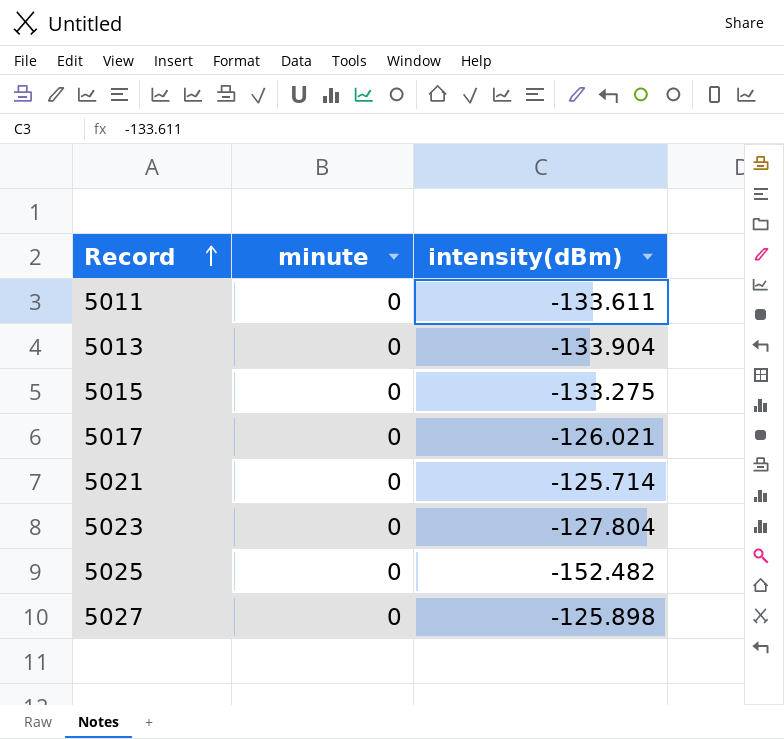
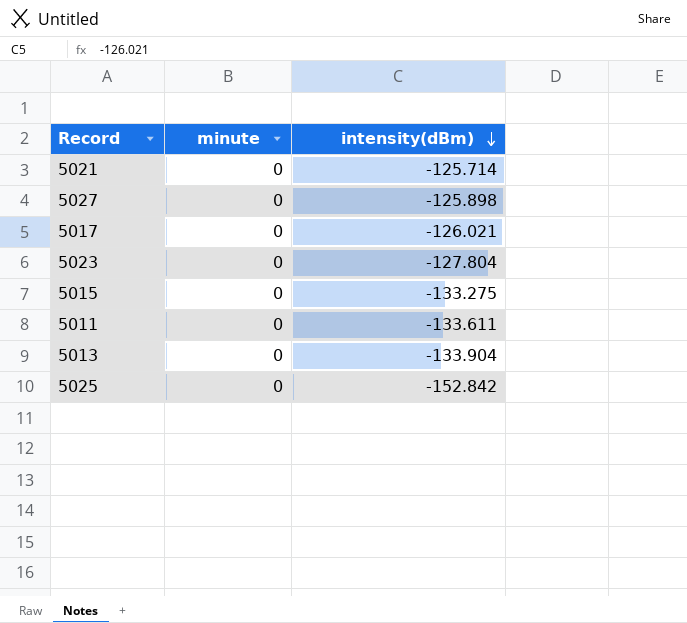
row order: Record ascending -> intensity(dBm) descending
5025 | intensity(dBm): -152.482 -> -152.842

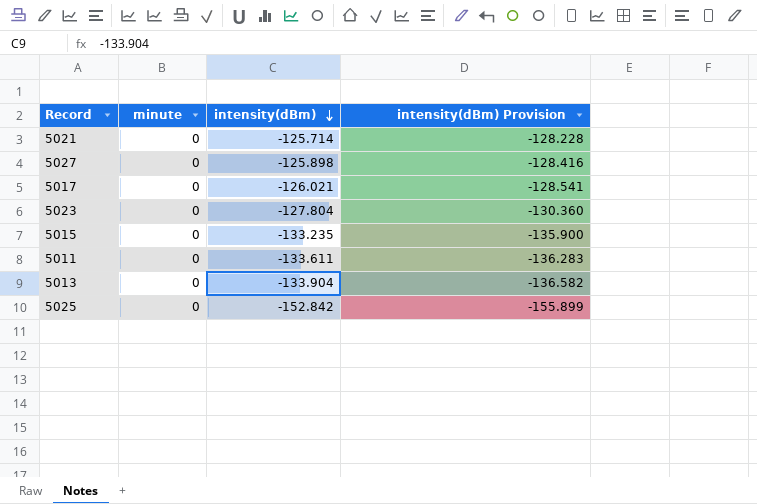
column intensity(dBm) Provision | formula: none -> [intensity(dBm)] * 1.02
5015 | intensity(dBm): -133.275 -> -133.235

